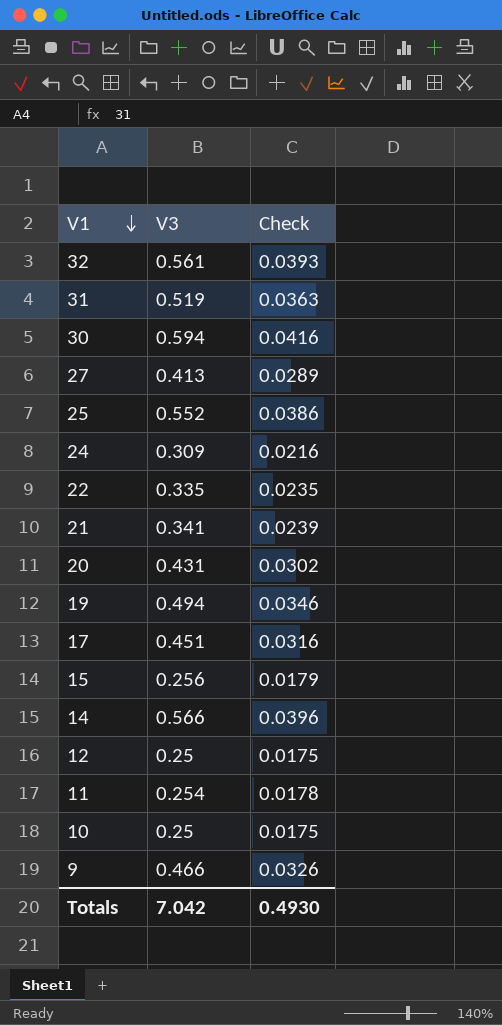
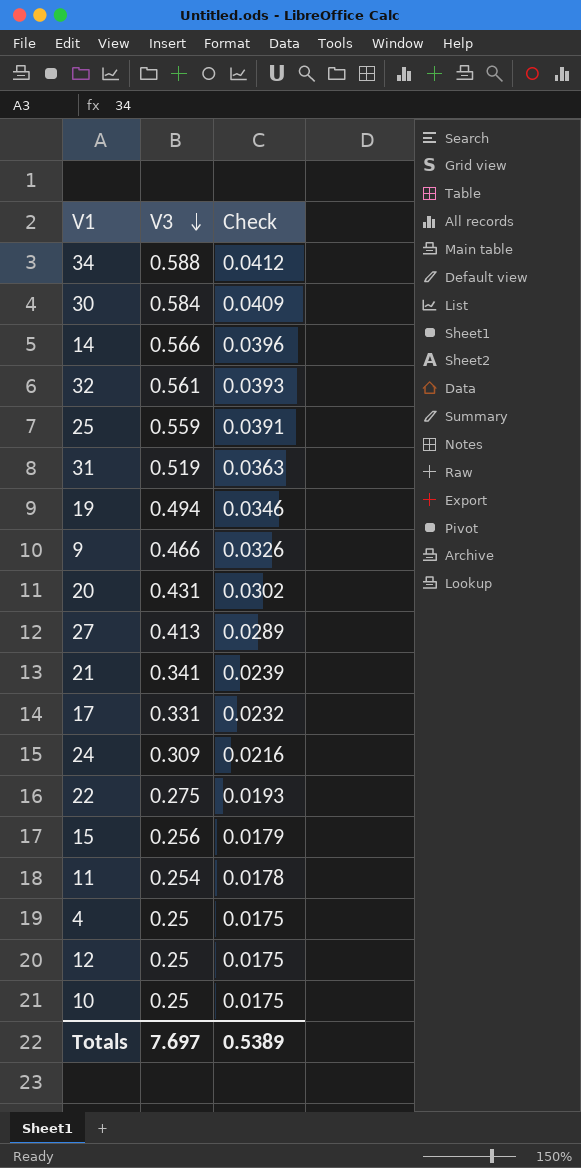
row order: V1 descending -> V3 descending
row 34: none -> 0.588 | 0.0412
30 | V3: 0.594 -> 0.584
30 | Check: 0.0416 -> 0.0409
25 | V3: 0.552 -> 0.559
25 | Check: 0.0386 -> 0.0391
17 | V3: 0.451 -> 0.331
17 | Check: 0.0316 -> 0.0232
22 | V3: 0.335 -> 0.275
22 | Check: 0.0235 -> 0.0193
row 4: none -> 0.25 | 0.0175
Totals | V3: 7.042 -> 7.697
Totals | Check: 0.4930 -> 0.5389

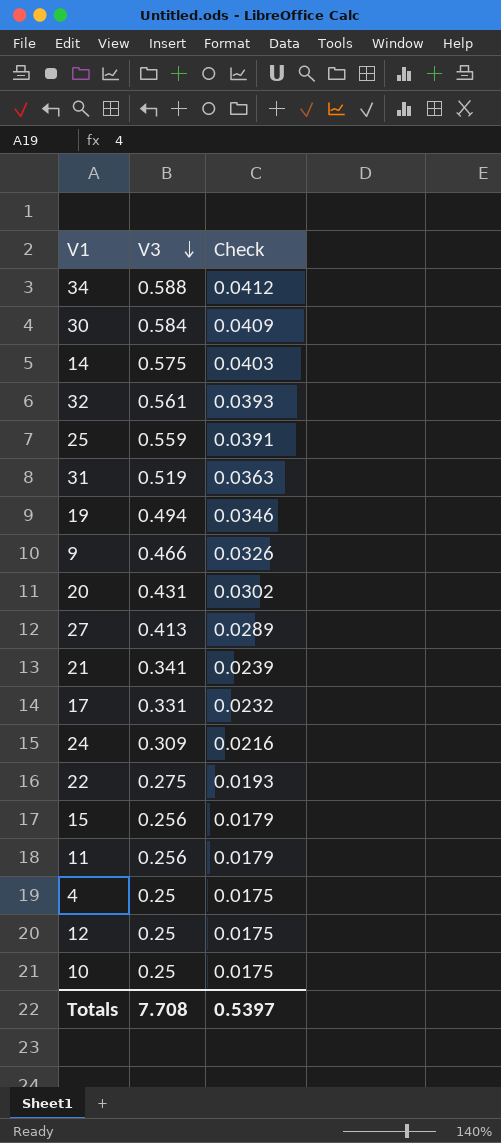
14 | V3: 0.566 -> 0.575
14 | Check: 0.0396 -> 0.0403
11 | V3: 0.254 -> 0.256
11 | Check: 0.0178 -> 0.0179
Totals | V3: 7.697 -> 7.708
Totals | Check: 0.5389 -> 0.5397

